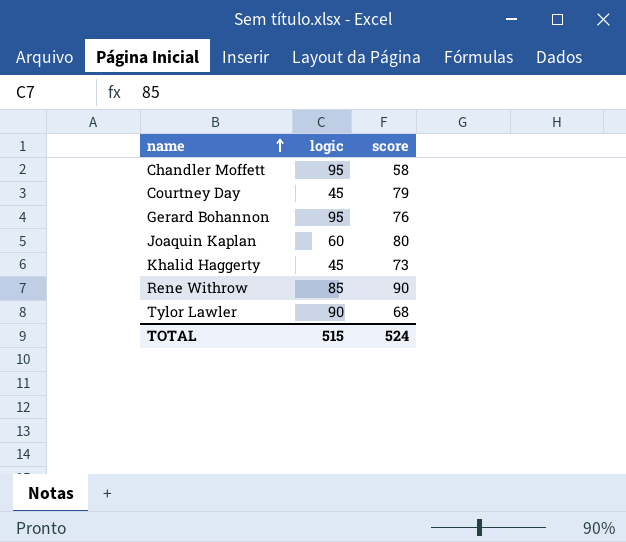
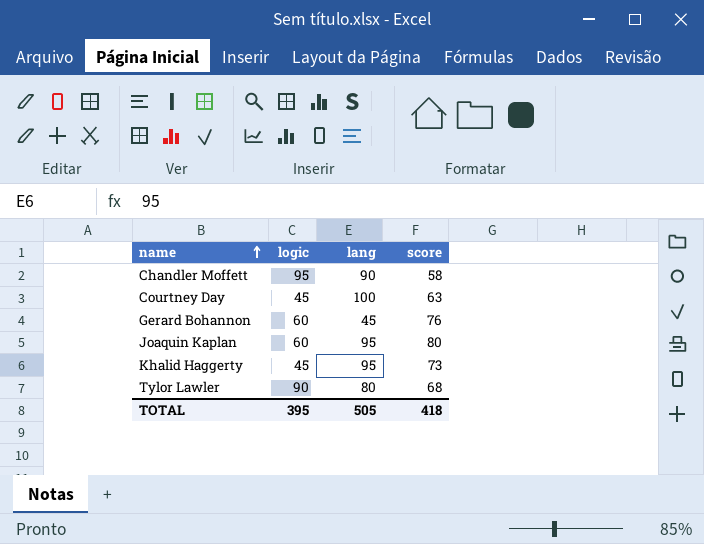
column lang | position: none -> 3
row Rene Withrow: 85 | 90 -> none
Courtney Day | score: 79 -> 63
Gerard Bohannon | logic: 95 -> 60
TOTAL | logic: 515 -> 395
TOTAL | score: 524 -> 418

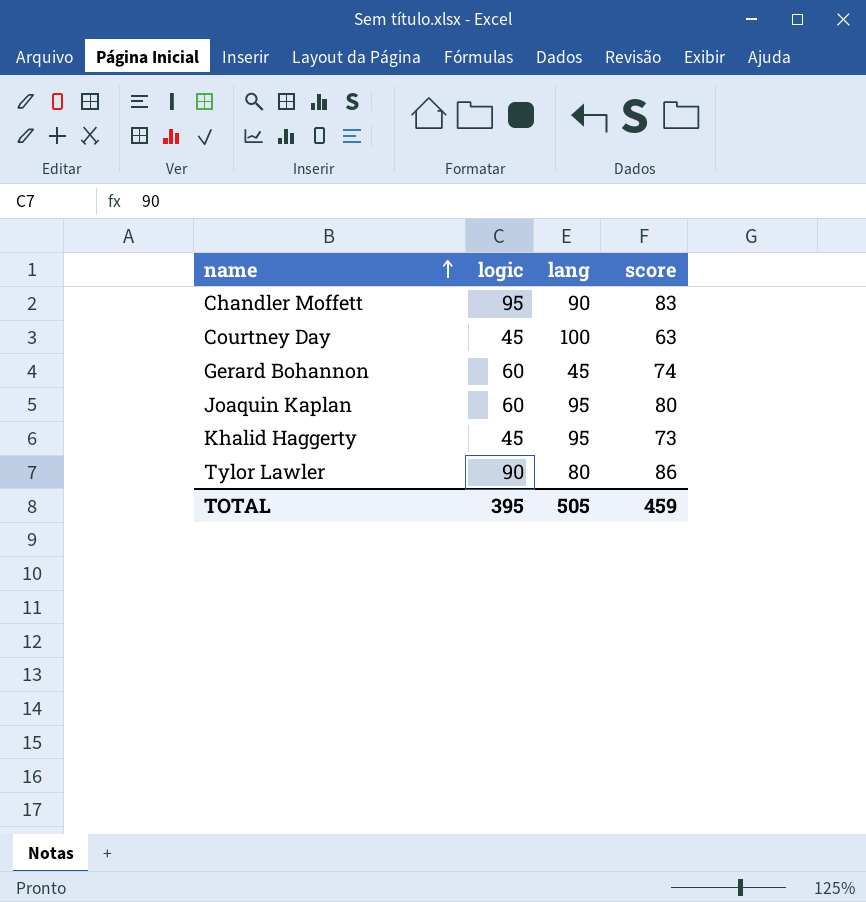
Chandler Moffett | score: 58 -> 83
Gerard Bohannon | score: 76 -> 74
Tylor Lawler | score: 68 -> 86
TOTAL | score: 418 -> 459

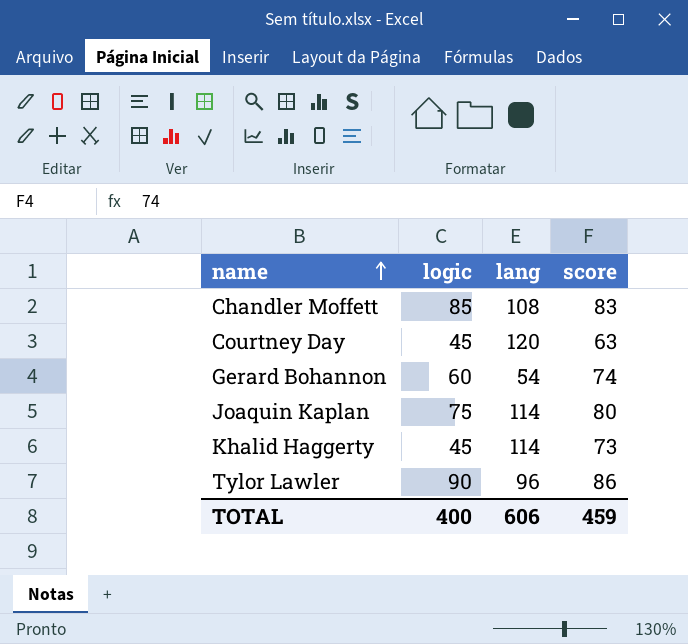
Chandler Moffett | logic: 95 -> 85
Chandler Moffett | lang: 90 -> 108
Courtney Day | lang: 100 -> 120
Gerard Bohannon | lang: 45 -> 54
Joaquin Kaplan | logic: 60 -> 75
Joaquin Kaplan | lang: 95 -> 114
Khalid Haggerty | lang: 95 -> 114
Tylor Lawler | lang: 80 -> 96
TOTAL | logic: 395 -> 400
TOTAL | lang: 505 -> 606

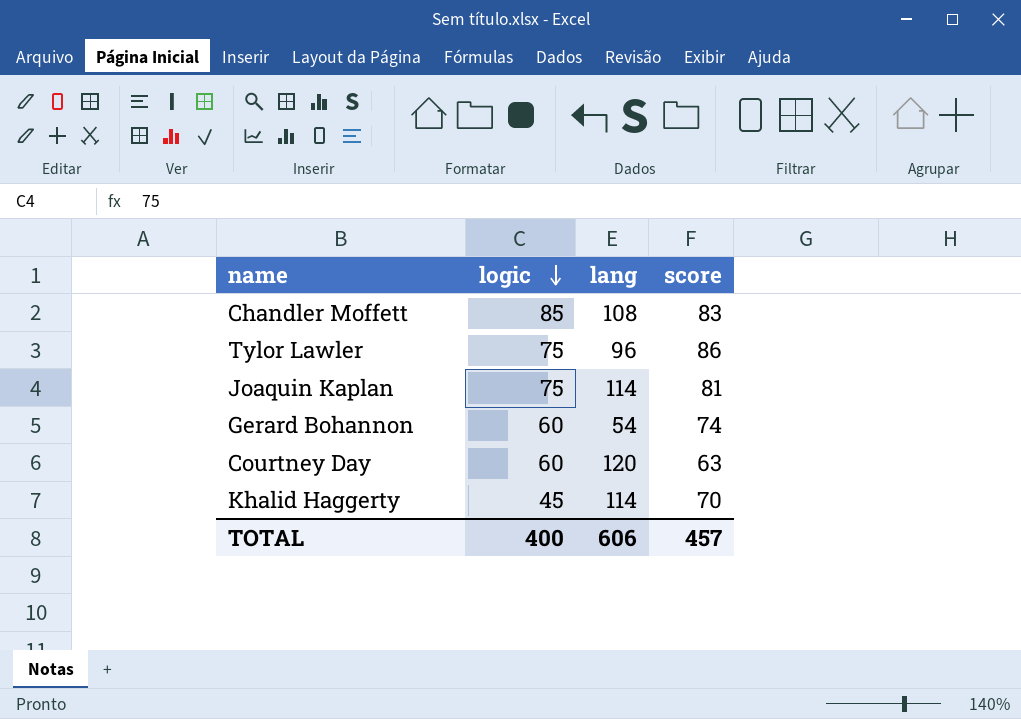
row order: name ascending -> logic descending
Tylor Lawler | logic: 90 -> 75
Joaquin Kaplan | score: 80 -> 81
Courtney Day | logic: 45 -> 60
Khalid Haggerty | score: 73 -> 70
TOTAL | score: 459 -> 457

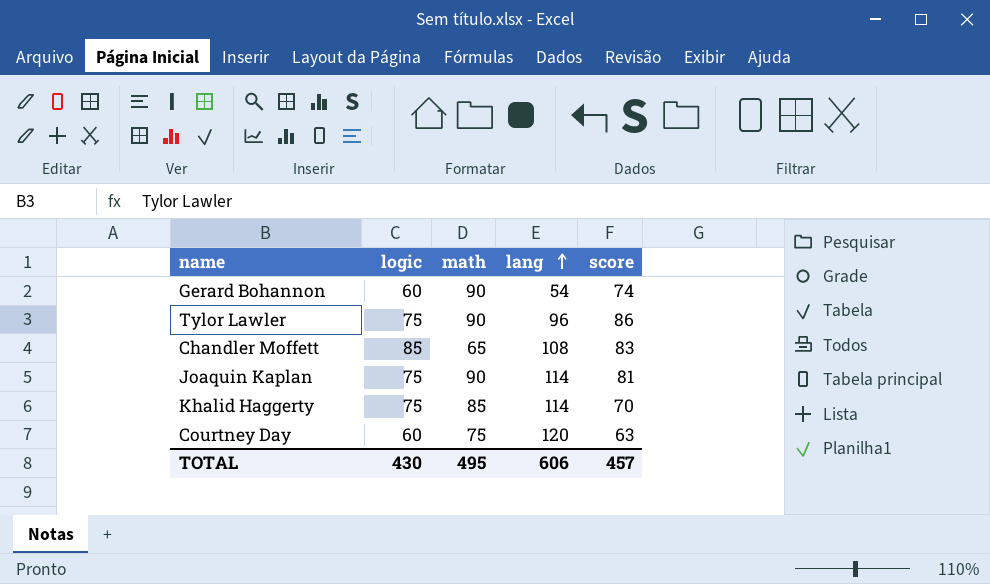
row order: logic descending -> lang ascending
column math | position: none -> 3
Khalid Haggerty | logic: 45 -> 75
TOTAL | logic: 400 -> 430

